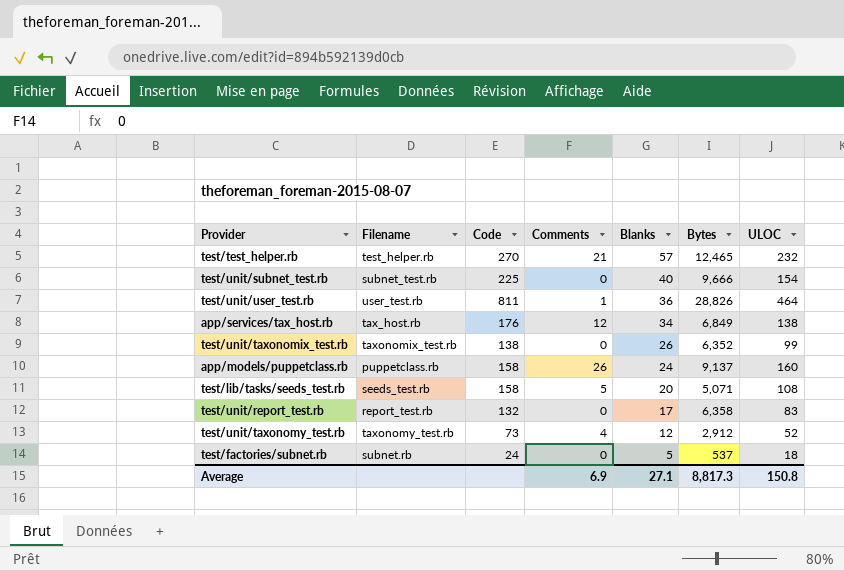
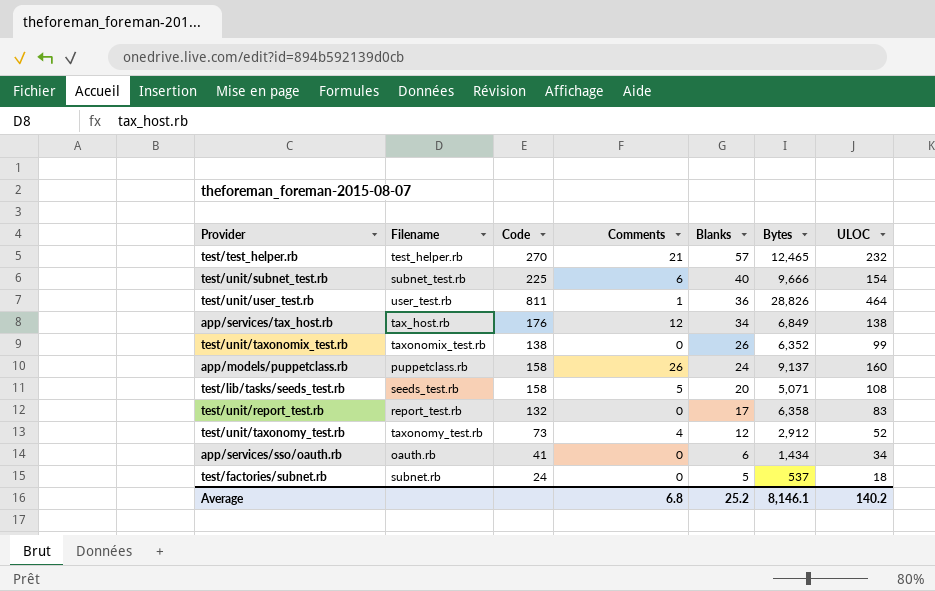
test/unit/subnet_test.rb | Comments: 0 -> 6
row app/services/sso/oauth.rb: none -> oauth.rb | 41 | 0 | 6 | 1,434 | 34
Average | Comments: 6.9 -> 6.8
Average | Blanks: 27.1 -> 25.2
Average | Bytes: 8,817.3 -> 8,146.1
Average | ULOC: 150.8 -> 140.2

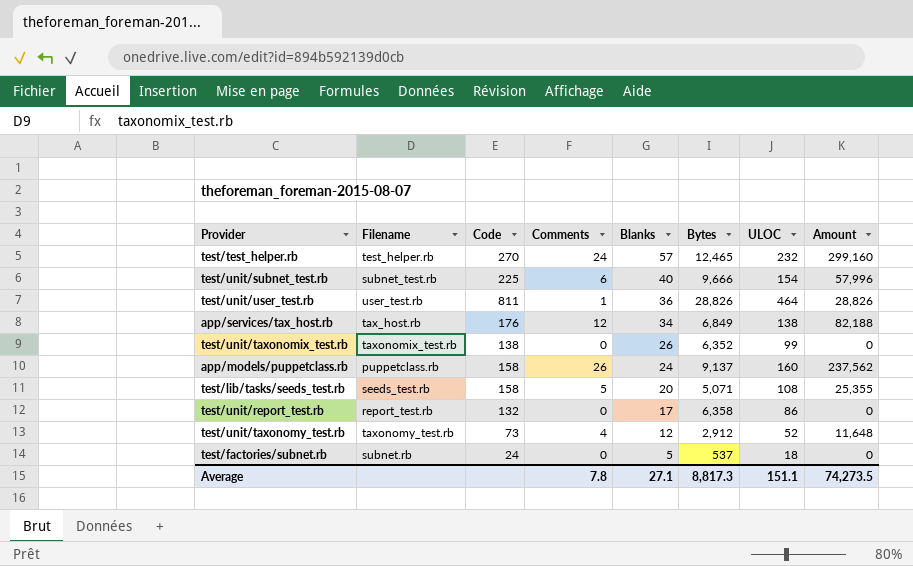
column Amount | formula: none -> [Comments] * [Bytes]
row app/services/sso/oauth.rb: oauth.rb | 41 | 0 | 6 | 1,434 | 34 -> none
test/test_helper.rb | Comments: 21 -> 24
test/unit/report_test.rb | ULOC: 83 -> 86
Average | Comments: 6.8 -> 7.8
Average | Blanks: 25.2 -> 27.1
Average | Bytes: 8,146.1 -> 8,817.3
Average | ULOC: 140.2 -> 151.1

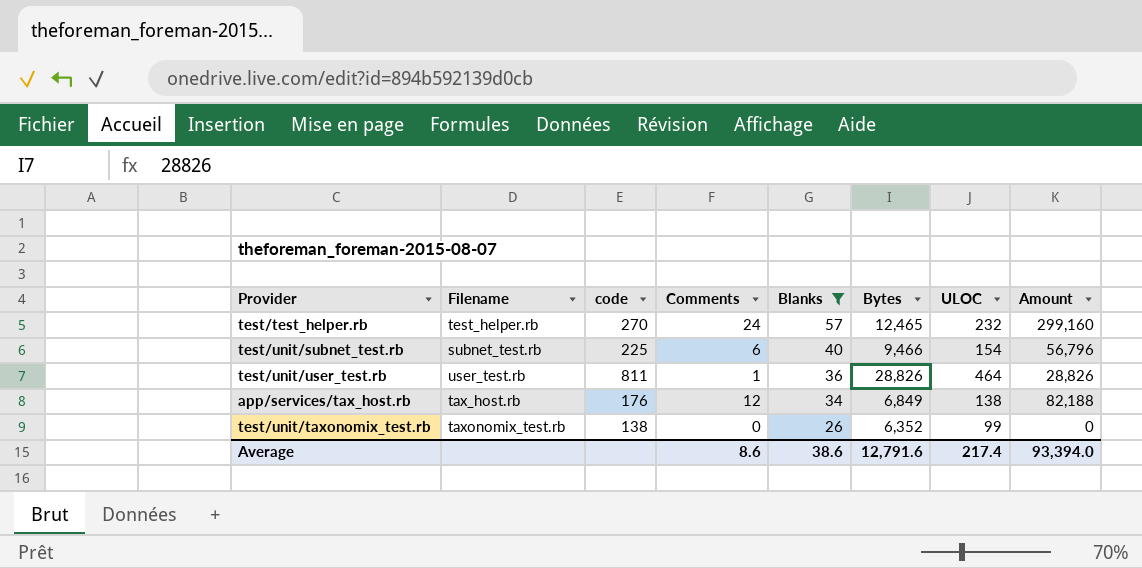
filter: none -> Blanks >= 26
column name: Code -> code
test/unit/subnet_test.rb | Bytes: 9,666 -> 9,466
test/unit/subnet_test.rb | Amount: 57,996 -> 56,796
Average | Comments: 7.8 -> 8.6
Average | Blanks: 27.1 -> 38.6
Average | Bytes: 8,817.3 -> 12,791.6
Average | ULOC: 151.1 -> 217.4
Average | Amount: 74,273.5 -> 93,394.0

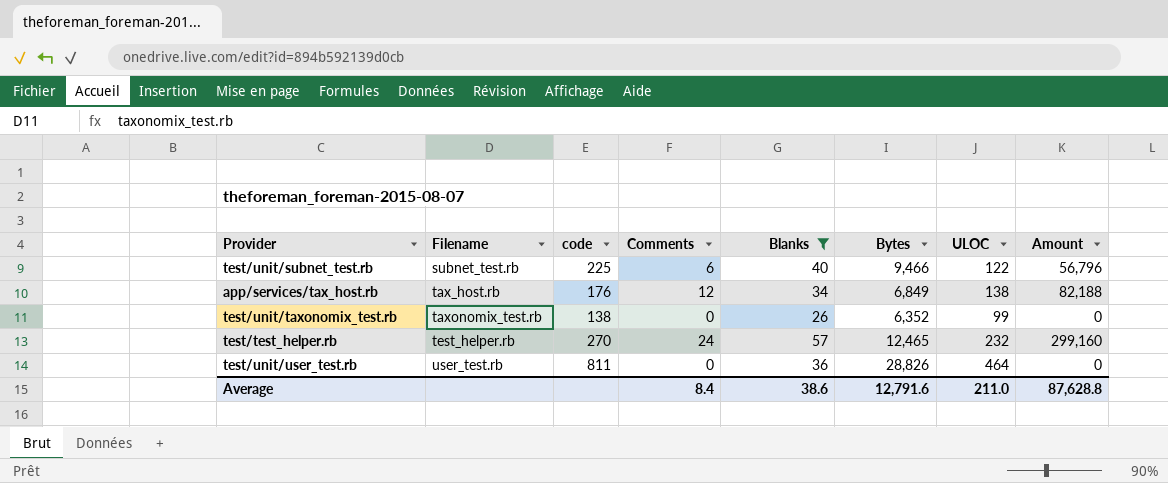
row order: Blanks descending -> Filename ascending
test/unit/subnet_test.rb | ULOC: 154 -> 122
test/unit/user_test.rb | Comments: 1 -> 0
test/unit/user_test.rb | Amount: 28,826 -> 0
Average | Comments: 8.6 -> 8.4
Average | ULOC: 217.4 -> 211.0
Average | Amount: 93,394.0 -> 87,628.8

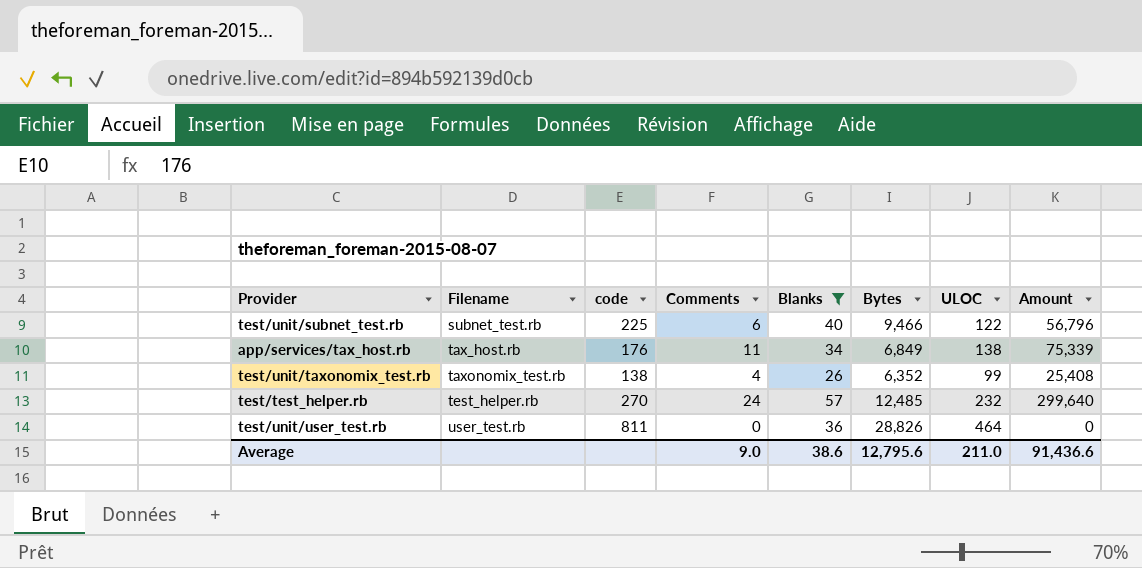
app/services/tax_host.rb | Comments: 12 -> 11
app/services/tax_host.rb | Amount: 82,188 -> 75,339
test/unit/taxonomix_test.rb | Comments: 0 -> 4
test/unit/taxonomix_test.rb | Amount: 0 -> 25,408
test/test_helper.rb | Bytes: 12,465 -> 12,485
test/test_helper.rb | Amount: 299,160 -> 299,640
Average | Comments: 8.4 -> 9.0
Average | Bytes: 12,791.6 -> 12,795.6
Average | Amount: 87,628.8 -> 91,436.6

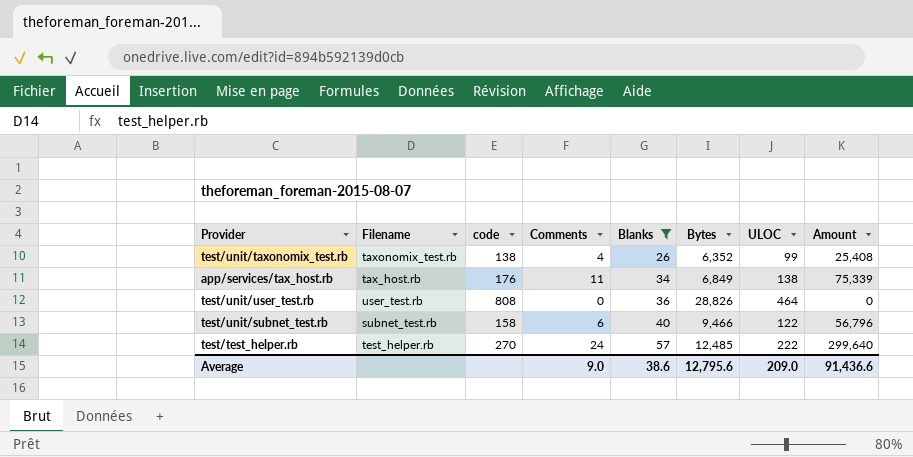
row order: Filename ascending -> Blanks ascending
test/unit/user_test.rb | code: 811 -> 808
test/unit/subnet_test.rb | code: 225 -> 158
test/test_helper.rb | ULOC: 232 -> 222
Average | ULOC: 211.0 -> 209.0

